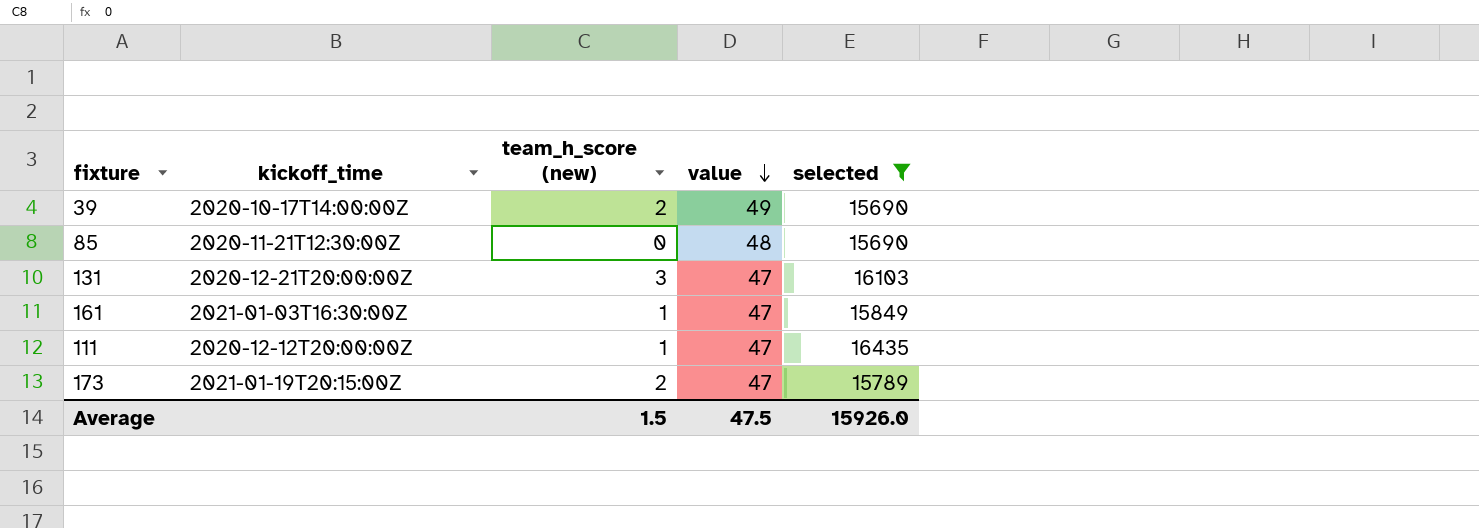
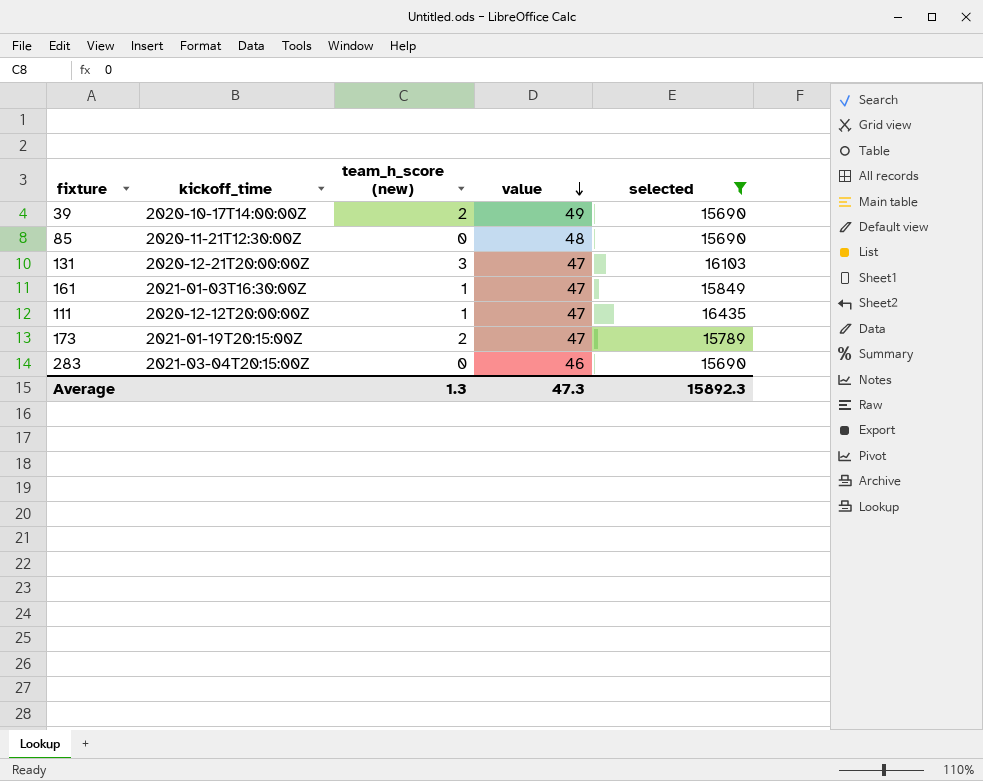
row 283: none -> 2021-03-04T20:15:00Z | 0 | 46 | 15690
Average | team_h_score (new): 1.5 -> 1.3
Average | value: 47.5 -> 47.3
Average | selected: 15926.0 -> 15892.3

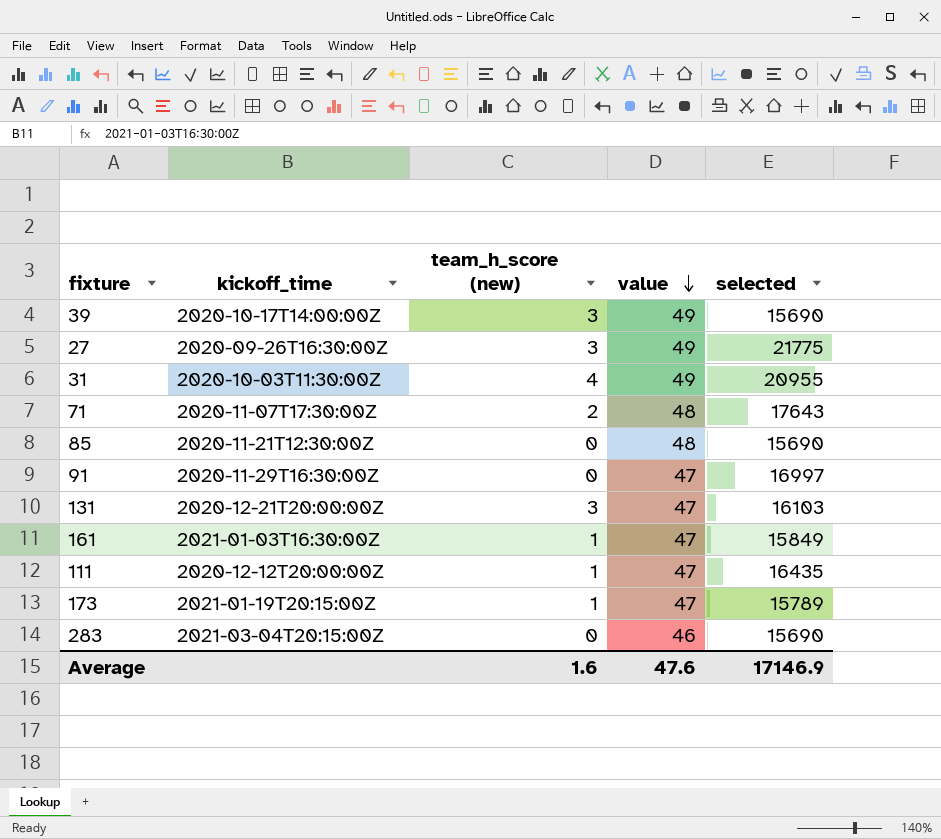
filter: selected <= 16435 -> none
39 | team_h_score (new): 2 -> 3
173 | team_h_score (new): 2 -> 1
Average | team_h_score (new): 1.3 -> 1.6
Average | value: 47.3 -> 47.6
Average | selected: 15892.3 -> 17146.9

